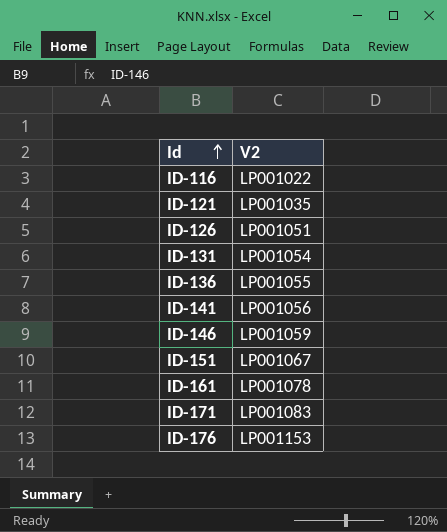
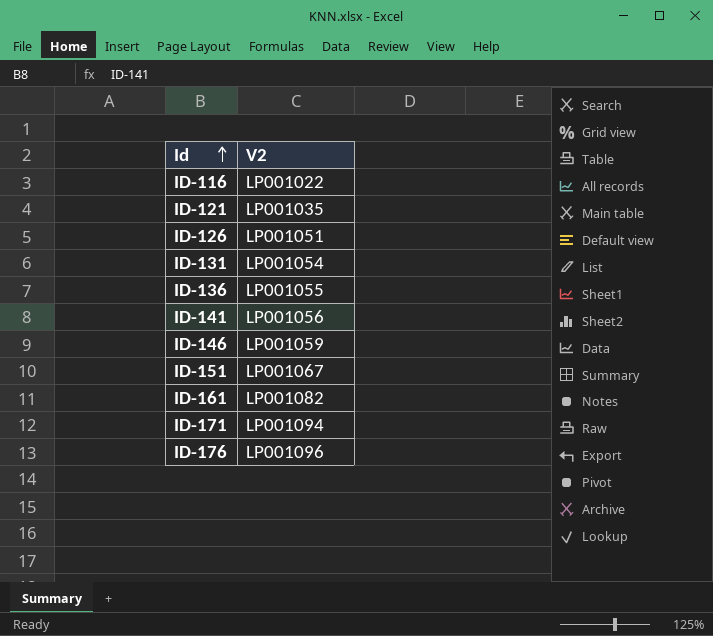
ID-161 | V2: LP001078 -> LP001082
ID-171 | V2: LP001083 -> LP001094
ID-176 | V2: LP001153 -> LP001096

